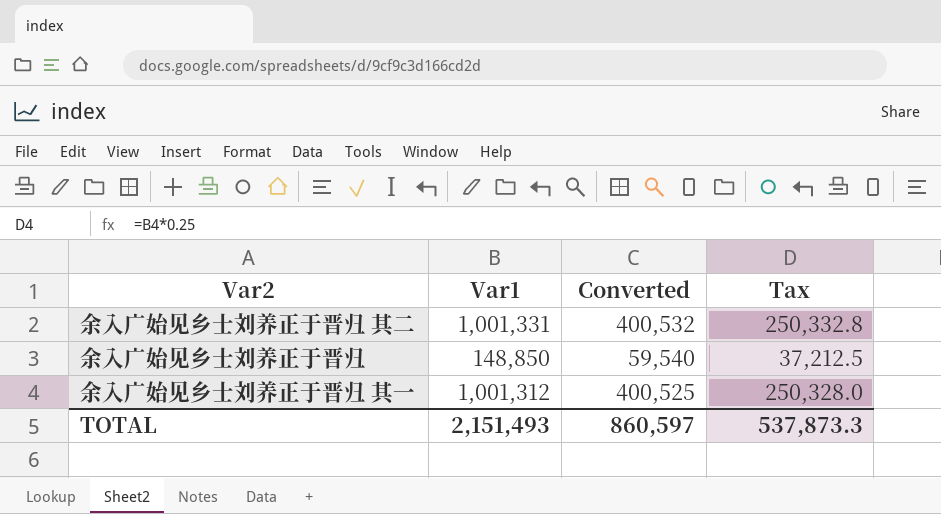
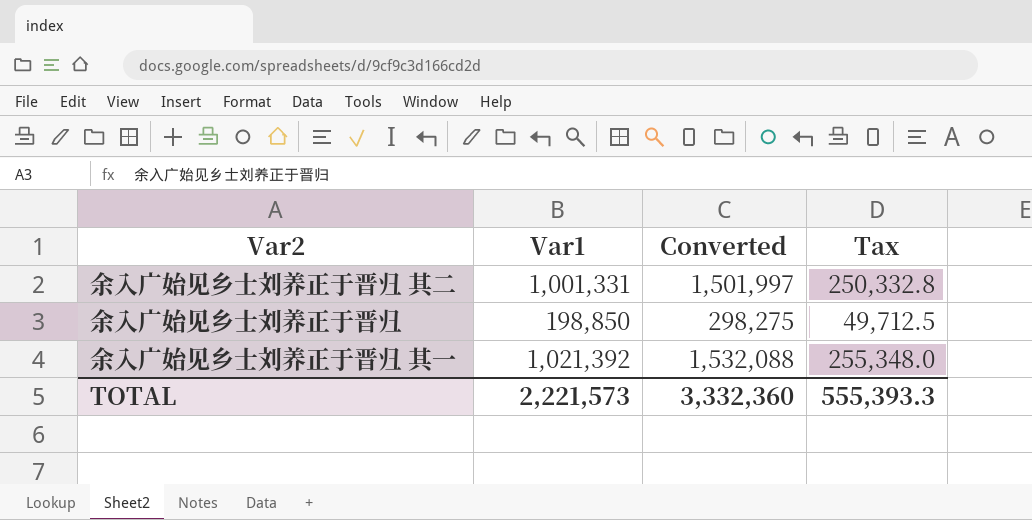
column Converted | formula: [Var1] * 0.4 -> [Var1] * 1.5
余入广始见乡士刘养正于晋归 | Var1: 148,850 -> 198,850
余入广始见乡士刘养正于晋归 | Tax: 37,212.5 -> 49,712.5
余入广始见乡士刘养正于晋归 其一 | Var1: 1,001,312 -> 1,021,392
余入广始见乡士刘养正于晋归 其一 | Tax: 250,328.0 -> 255,348.0
TOTAL | Var1: 2,151,493 -> 2,221,573
TOTAL | Converted: 860,597 -> 3,332,360
TOTAL | Tax: 537,873.3 -> 555,393.3

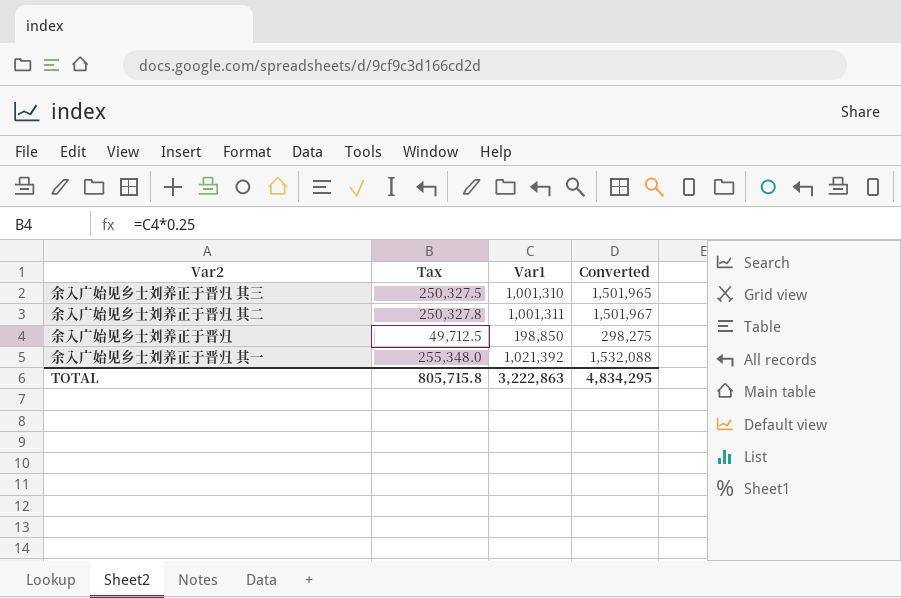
column Tax | position: 4 -> 2
row 余入广始见乡士刘养正于晋归 其三: none -> 250,327.5 | 1,001,310 | 1,501,965
余入广始见乡士刘养正于晋归 其二 | Tax: 250,332.8 -> 250,327.8
余入广始见乡士刘养正于晋归 其二 | Var1: 1,001,331 -> 1,001,311
余入广始见乡士刘养正于晋归 其二 | Converted: 1,501,997 -> 1,501,967
TOTAL | Tax: 555,393.3 -> 805,715.8
TOTAL | Var1: 2,221,573 -> 3,222,863
TOTAL | Converted: 3,332,360 -> 4,834,295

